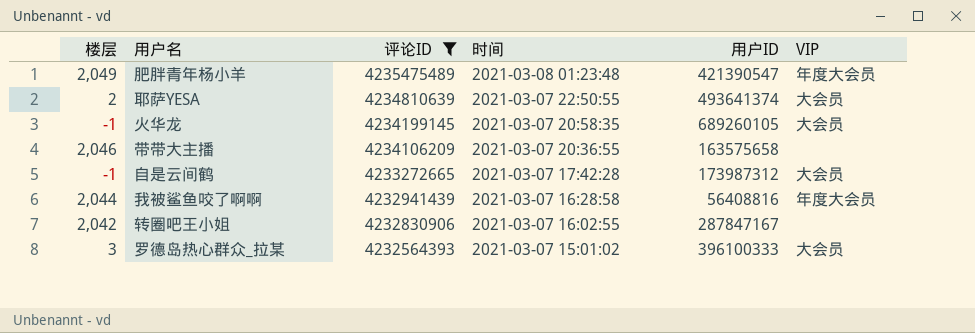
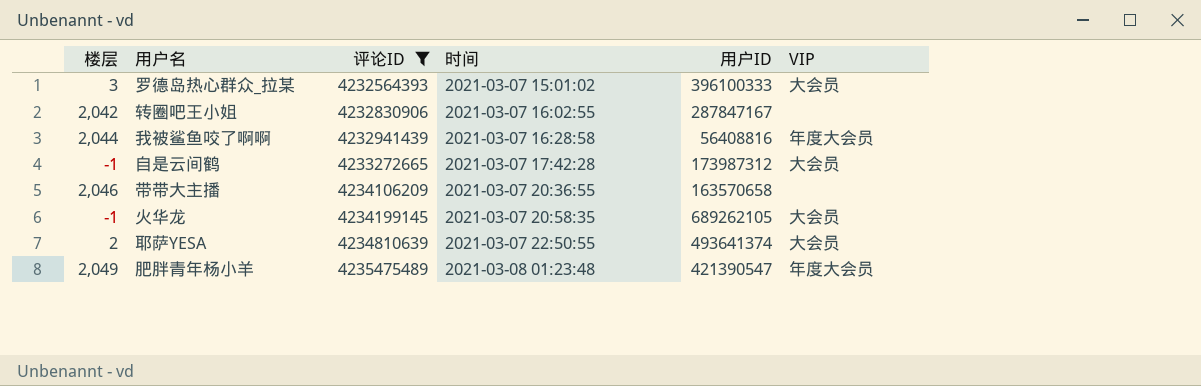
row order: 评论ID descending -> 评论ID ascending
带带大主播 | 用户ID: 163575658 -> 163570658
火华龙 | 用户ID: 689260105 -> 689262105

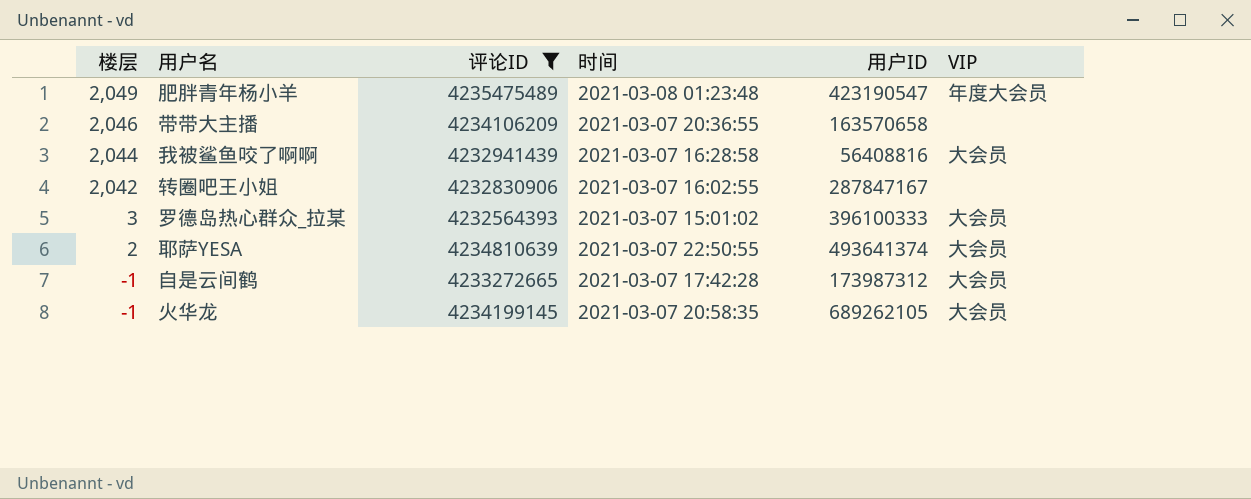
row order: 评论ID ascending -> 楼层 descending
肥胖青年杨小羊 | 用户ID: 421390547 -> 423190547
我被鲨鱼咬了啊啊 | VIP: 年度大会员 -> 大会员

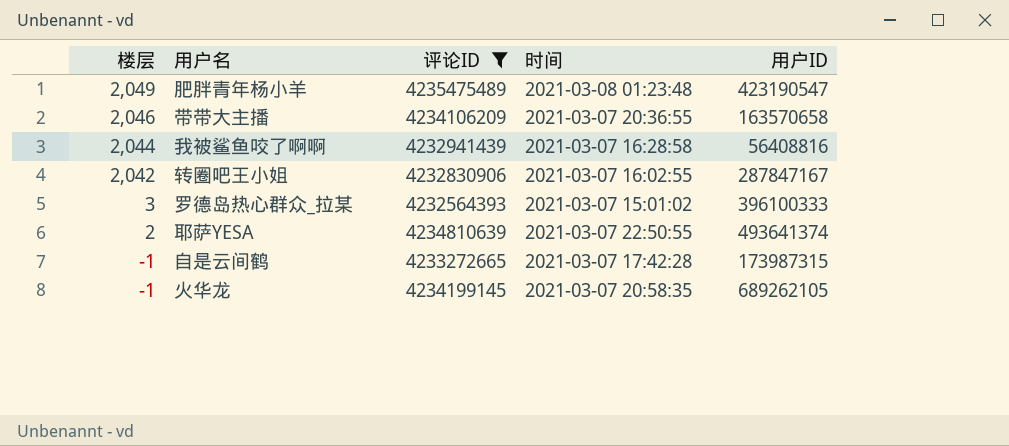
column VIP | position: 6 -> none
自是云间鹤 | 用户ID: 173987312 -> 173987315

